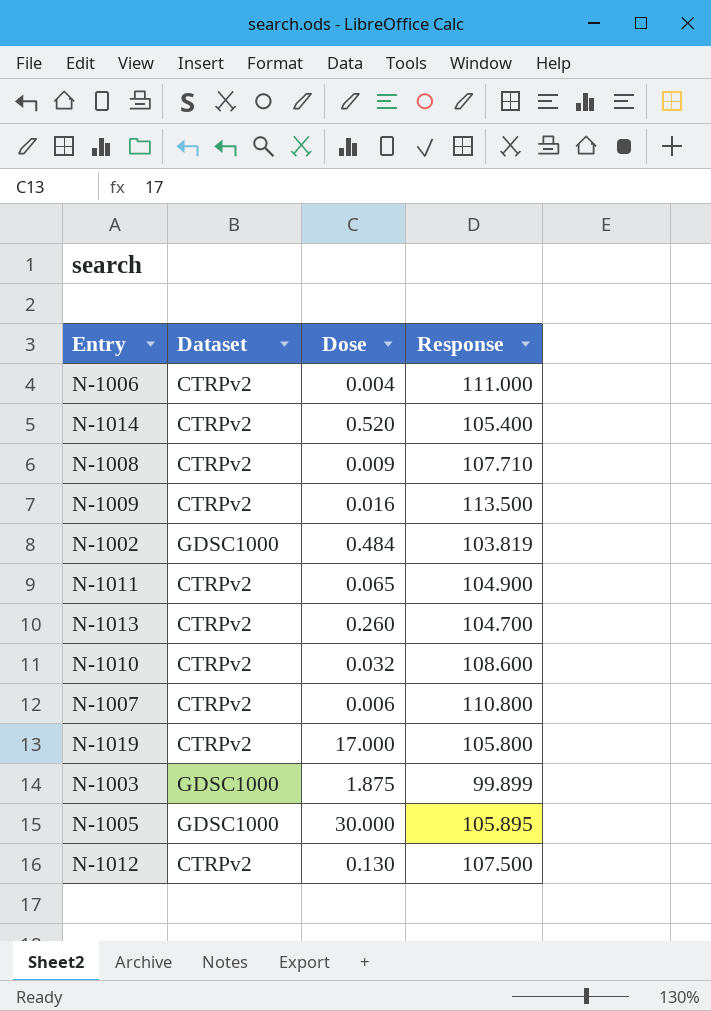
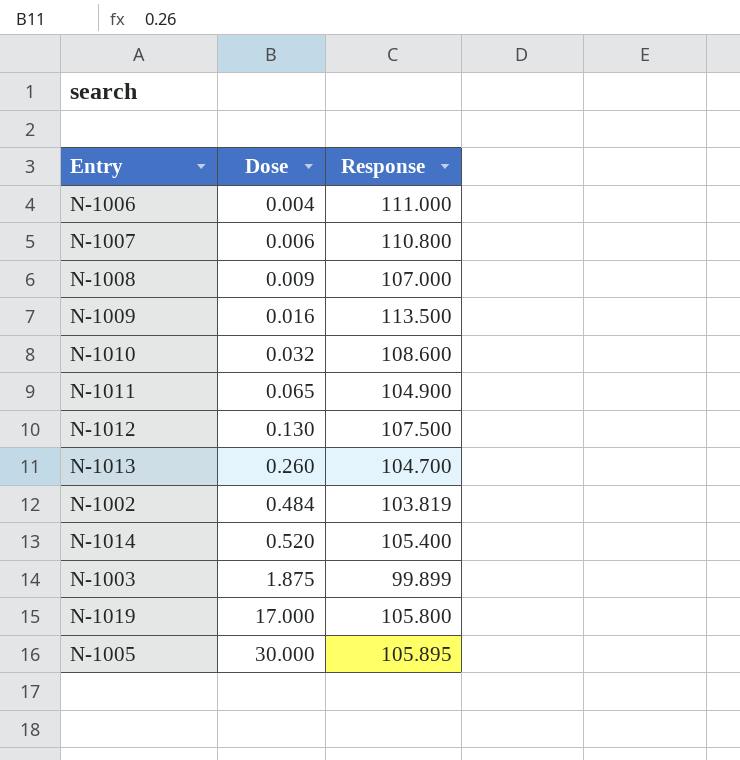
row order: none -> Dose ascending
column Dataset | position: 2 -> none
N-1008 | Response: 107.710 -> 107.000

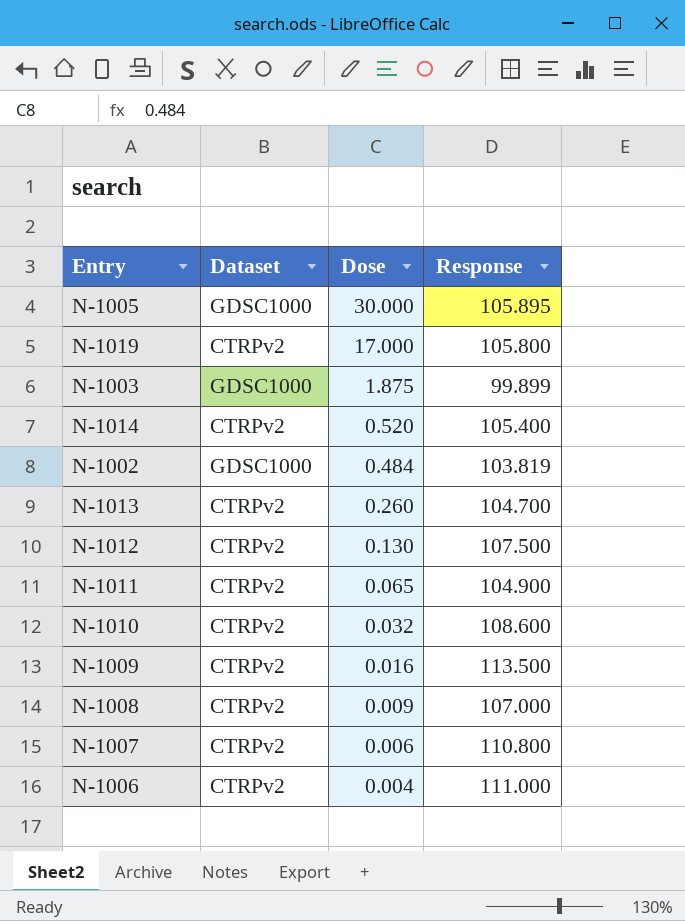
row order: Dose ascending -> Dose descending
column Dataset | position: none -> 2

